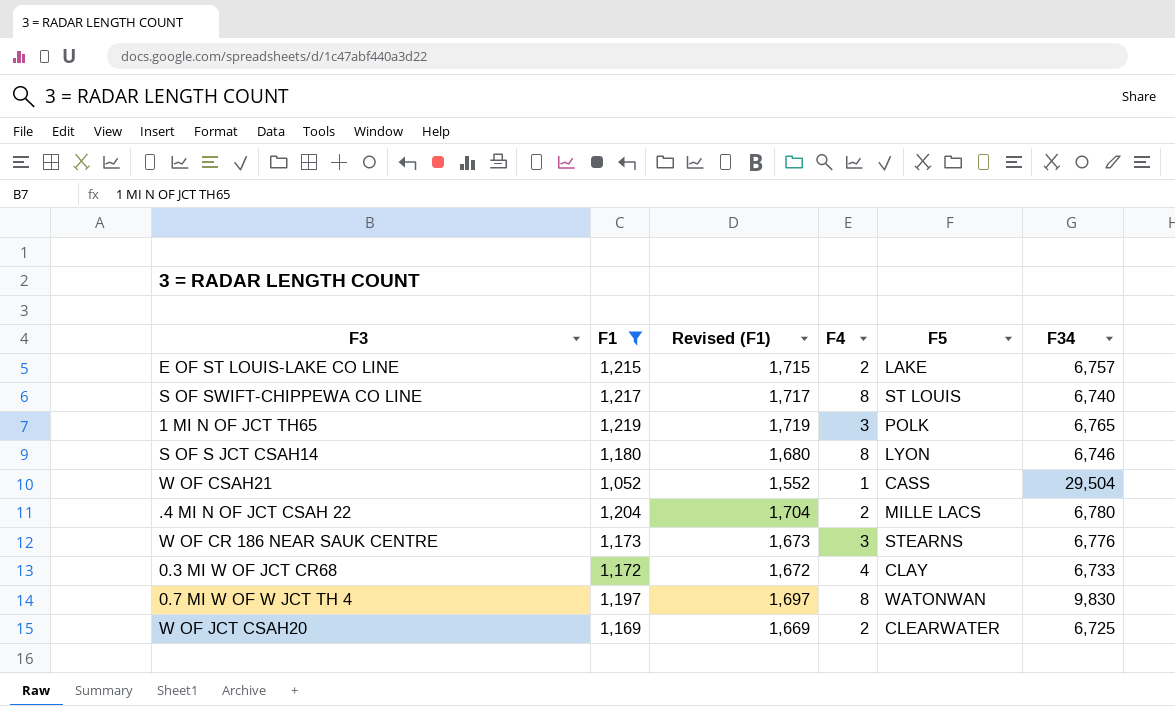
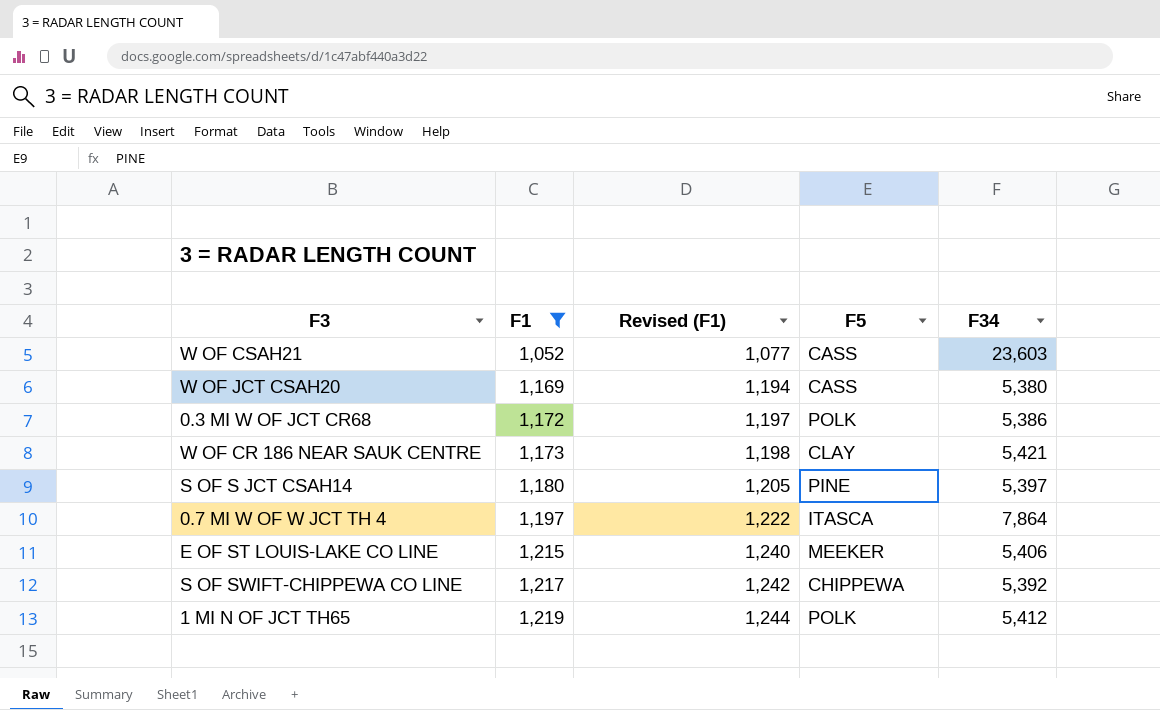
row order: none -> F1 ascending
column F4 | position: 4 -> none
column Revised (F1) | formula: [F1] + 500 -> [F1] + 25
row .4 MI N OF JCT CSAH 22: 1,204 | 1,704 | 2 | MILLE LACS | 6,780 -> none
W OF CSAH21 | F34: 29,504 -> 23,603
W OF JCT CSAH20 | F5: CLEARWATER -> CASS
W OF JCT CSAH20 | F34: 6,725 -> 5,380
0.3 MI W OF JCT CR68 | F5: CLAY -> POLK
0.3 MI W OF JCT CR68 | F34: 6,733 -> 5,386
W OF CR 186 NEAR SAUK CENTRE | F5: STEARNS -> CLAY
W OF CR 186 NEAR SAUK CENTRE | F34: 6,776 -> 5,421
S OF S JCT CSAH14 | F5: LYON -> PINE
S OF S JCT CSAH14 | F34: 6,746 -> 5,397
0.7 MI W OF W JCT TH 4 | F5: WATONWAN -> ITASCA
0.7 MI W OF W JCT TH 4 | F34: 9,830 -> 7,864
E OF ST LOUIS-LAKE CO LINE | F5: LAKE -> MEEKER
E OF ST LOUIS-LAKE CO LINE | F34: 6,757 -> 5,406
S OF SWIFT-CHIPPEWA CO LINE | F5: ST LOUIS -> CHIPPEWA
S OF SWIFT-CHIPPEWA CO LINE | F34: 6,740 -> 5,392
1 MI N OF JCT TH65 | F34: 6,765 -> 5,412

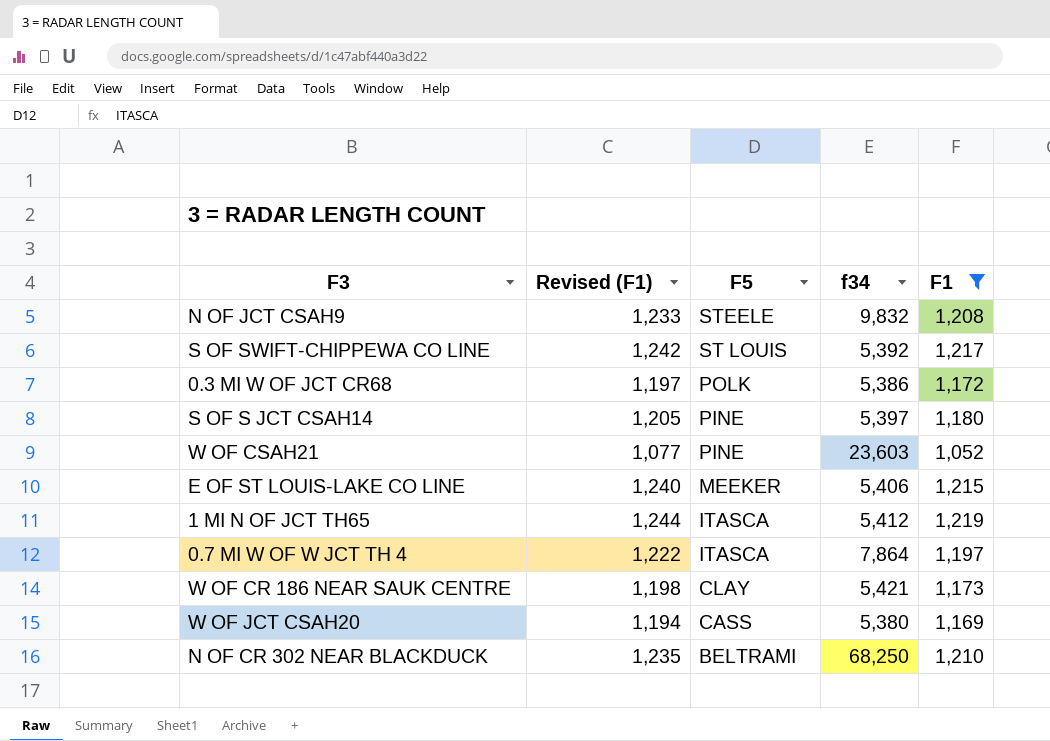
row order: F1 ascending -> F5 descending
column name: F34 -> f34
column F1 | position: 2 -> 5
row N OF JCT CSAH9: none -> 1,233 | STEELE | 9,832 | 1,208
S OF SWIFT-CHIPPEWA CO LINE | F5: CHIPPEWA -> ST LOUIS
W OF CSAH21 | F5: CASS -> PINE
1 MI N OF JCT TH65 | F5: POLK -> ITASCA
row N OF CR 302 NEAR BLACKDUCK: none -> 1,235 | BELTRAMI | 68,250 | 1,210

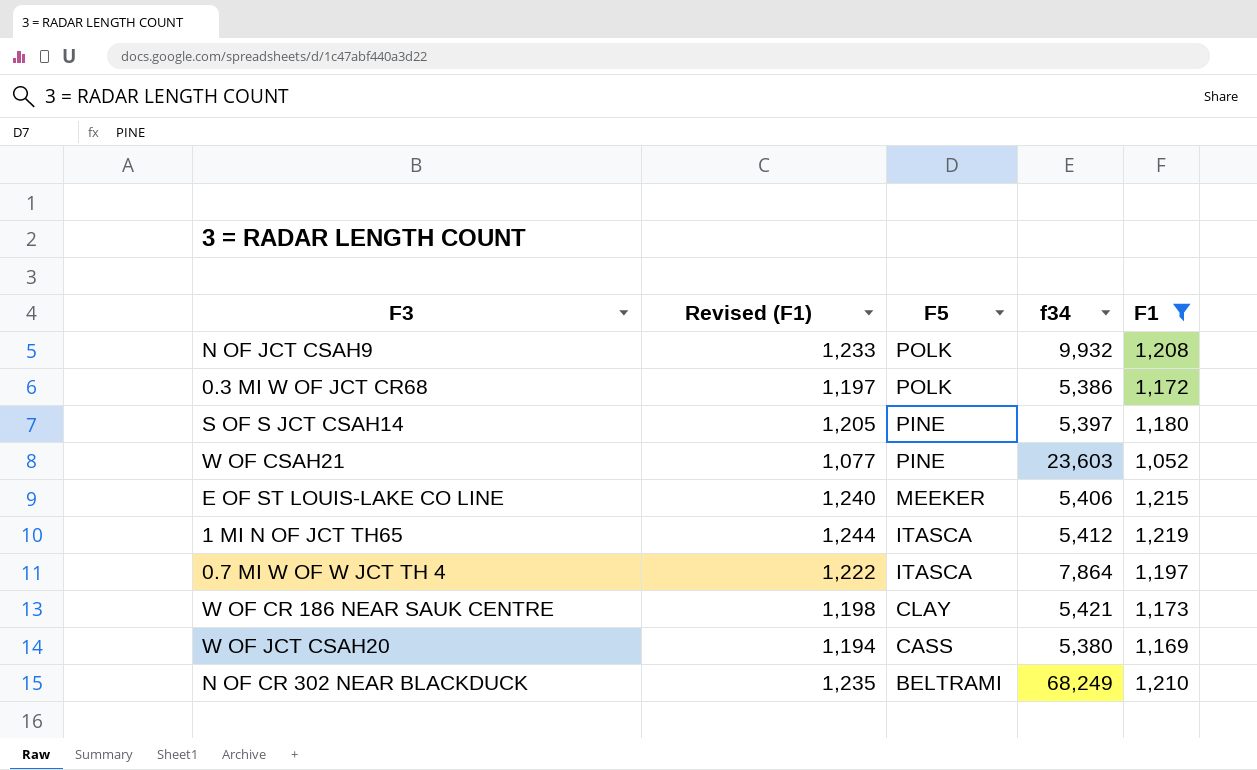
row S OF SWIFT-CHIPPEWA CO LINE: 1,242 | ST LOUIS | 5,392 | 1,217 -> none
N OF JCT CSAH9 | F5: STEELE -> POLK
N OF JCT CSAH9 | f34: 9,832 -> 9,932
N OF CR 302 NEAR BLACKDUCK | f34: 68,250 -> 68,249

